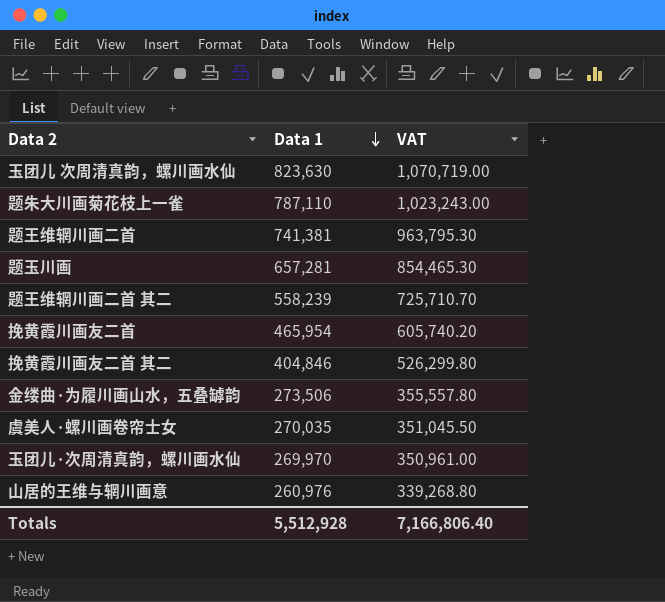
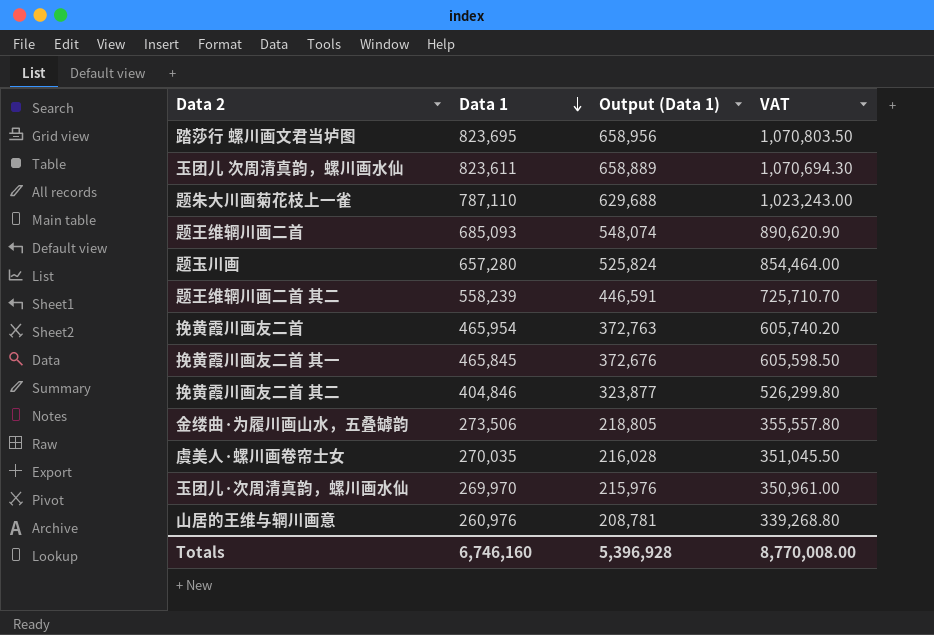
column Output (Data 1) | formula: none -> [Data 1] * 0.8
row 踏莎行 螺川画文君当垆图: none -> 823,695 | 658,956 | 1,070,803.50
玉团儿 次周清真韵，螺川画水仙 | Data 1: 823,630 -> 823,611
玉团儿 次周清真韵，螺川画水仙 | VAT: 1,070,719.00 -> 1,070,694.30
题王维辋川画二首 | Data 1: 741,381 -> 685,093
题王维辋川画二首 | VAT: 963,795.30 -> 890,620.90
题玉川画 | Data 1: 657,281 -> 657,280
题玉川画 | VAT: 854,465.30 -> 854,464.00
row 挽黄霞川画友二首 其一: none -> 465,845 | 372,676 | 605,598.50
Totals | Data 1: 5,512,928 -> 6,746,160
Totals | VAT: 7,166,806.40 -> 8,770,008.00

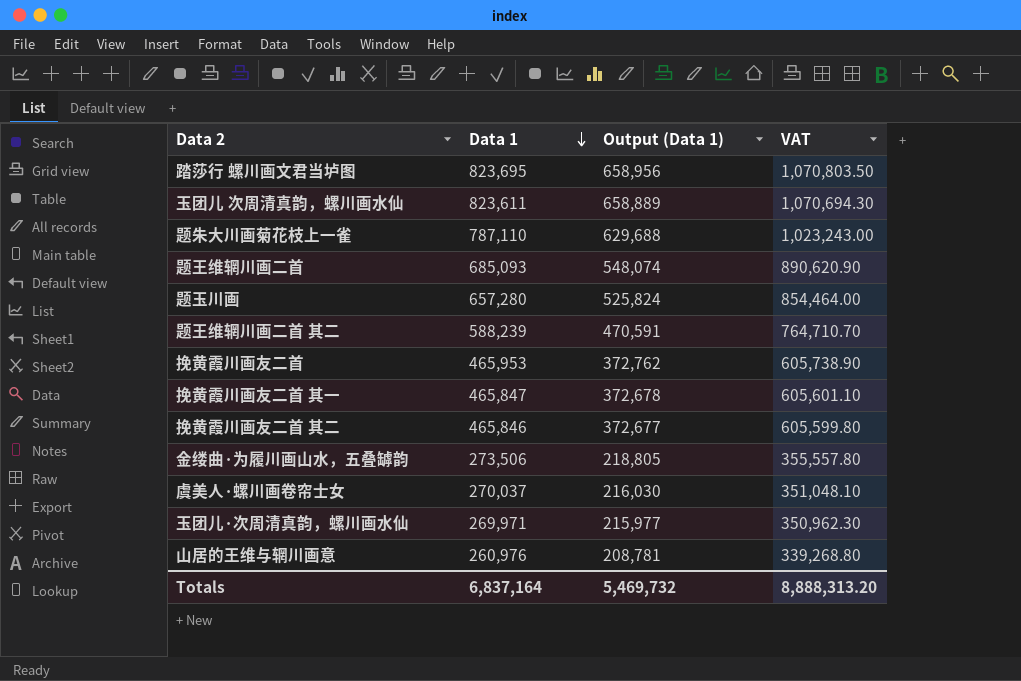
题王维辋川画二首 其二 | Data 1: 558,239 -> 588,239
题王维辋川画二首 其二 | Output (Data 1): 446,591 -> 470,591
题王维辋川画二首 其二 | VAT: 725,710.70 -> 764,710.70
挽黄霞川画友二首 | Data 1: 465,954 -> 465,953
挽黄霞川画友二首 | Output (Data 1): 372,763 -> 372,762
挽黄霞川画友二首 | VAT: 605,740.20 -> 605,738.90
挽黄霞川画友二首 其一 | Data 1: 465,845 -> 465,847
挽黄霞川画友二首 其一 | Output (Data 1): 372,676 -> 372,678
挽黄霞川画友二首 其一 | VAT: 605,598.50 -> 605,601.10
挽黄霞川画友二首 其二 | Data 1: 404,846 -> 465,846
挽黄霞川画友二首 其二 | Output (Data 1): 323,877 -> 372,677
挽黄霞川画友二首 其二 | VAT: 526,299.80 -> 605,599.80
虞美人·螺川画卷帘士女 | Data 1: 270,035 -> 270,037
虞美人·螺川画卷帘士女 | Output (Data 1): 216,028 -> 216,030
虞美人·螺川画卷帘士女 | VAT: 351,045.50 -> 351,048.10
玉团儿·次周清真韵，螺川画水仙 | Data 1: 269,970 -> 269,971
玉团儿·次周清真韵，螺川画水仙 | Output (Data 1): 215,976 -> 215,977
玉团儿·次周清真韵，螺川画水仙 | VAT: 350,961.00 -> 350,962.30
Totals | Data 1: 6,746,160 -> 6,837,164
Totals | Output (Data 1): 5,396,928 -> 5,469,732
Totals | VAT: 8,770,008.00 -> 8,888,313.20

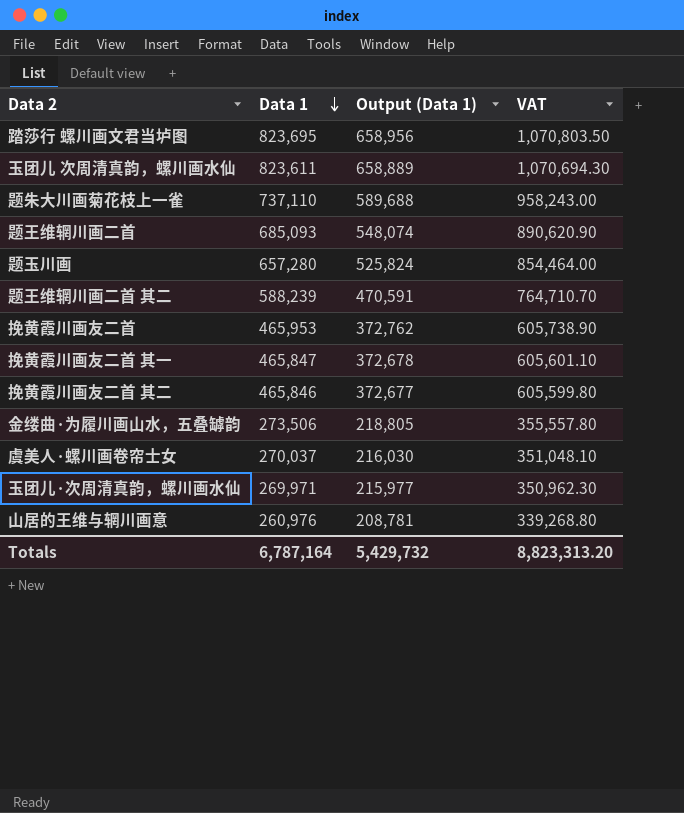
题朱大川画菊花枝上一雀 | Data 1: 787,110 -> 737,110
题朱大川画菊花枝上一雀 | Output (Data 1): 629,688 -> 589,688
题朱大川画菊花枝上一雀 | VAT: 1,023,243.00 -> 958,243.00
Totals | Data 1: 6,837,164 -> 6,787,164
Totals | Output (Data 1): 5,469,732 -> 5,429,732
Totals | VAT: 8,888,313.20 -> 8,823,313.20

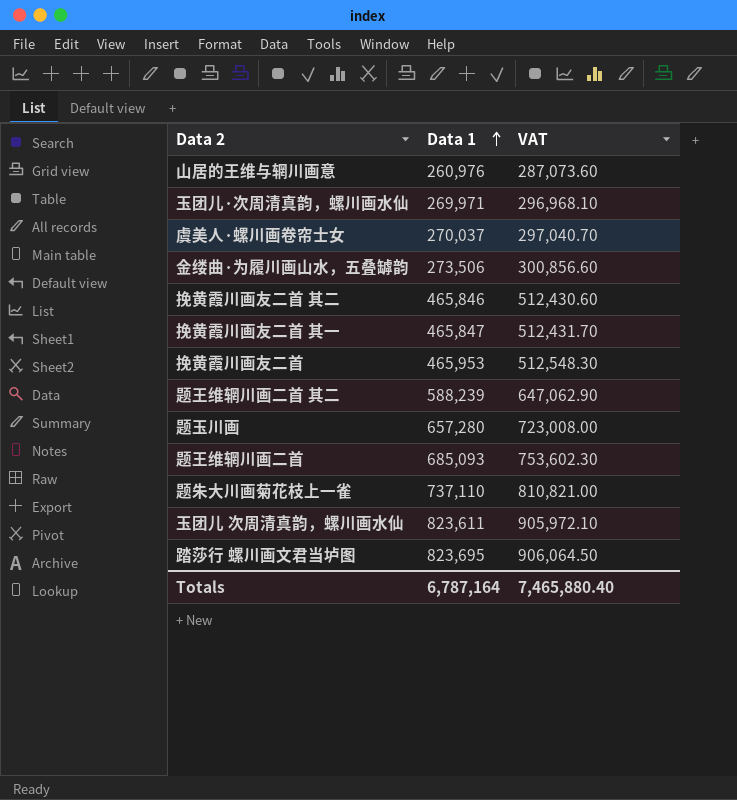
row order: Data 1 descending -> Data 1 ascending
column Output (Data 1) | formula: [Data 1] * 0.8 -> none
column VAT | formula: [Data 1] * 1.3 -> [Data 1] * 1.1
Totals | VAT: 8,823,313.20 -> 7,465,880.40

